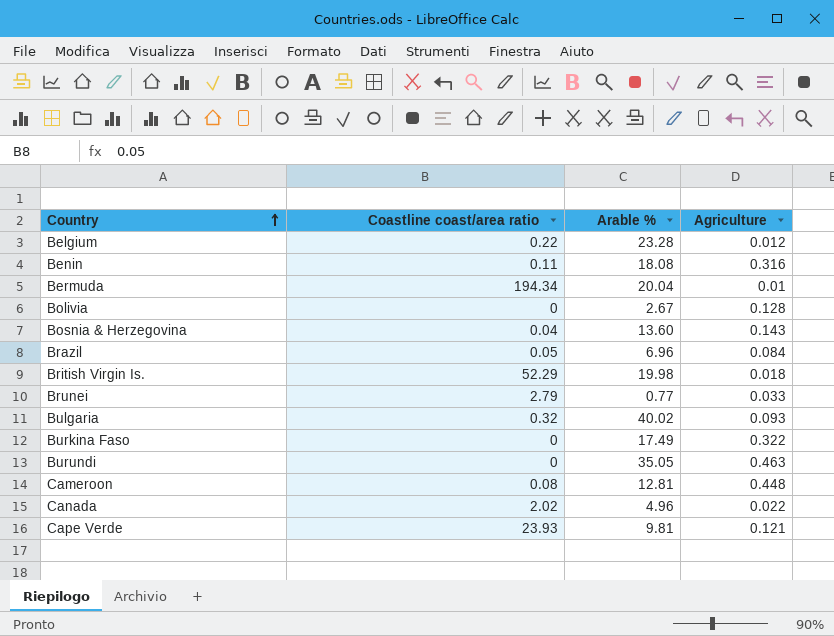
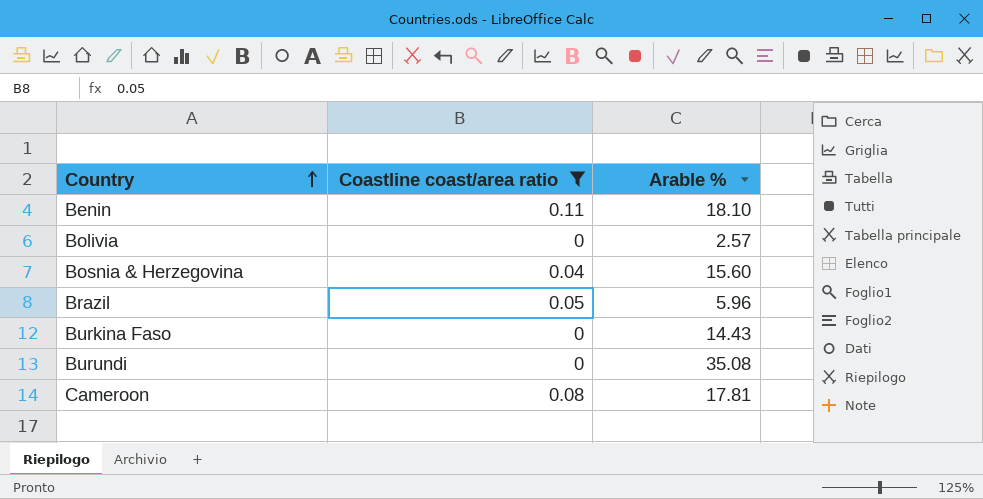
filter: none -> Coastline coast/area ratio <= 0.11
column Agriculture | position: 4 -> none
Benin | Arable %: 18.08 -> 18.10
Bolivia | Arable %: 2.67 -> 2.57
Bosnia & Herzegovina | Arable %: 13.60 -> 15.60
Brazil | Arable %: 6.96 -> 5.96
Burkina Faso | Arable %: 17.49 -> 14.43
Burundi | Arable %: 35.05 -> 35.08
Cameroon | Arable %: 12.81 -> 17.81

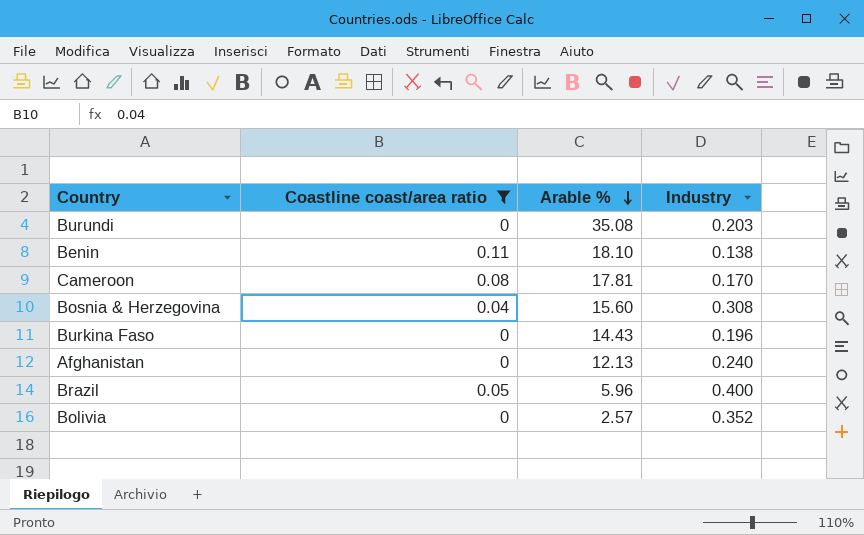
row order: Country ascending -> Arable % descending
column Industry | position: none -> 4
row Afghanistan: none -> 0 | 12.13 | 0.240

